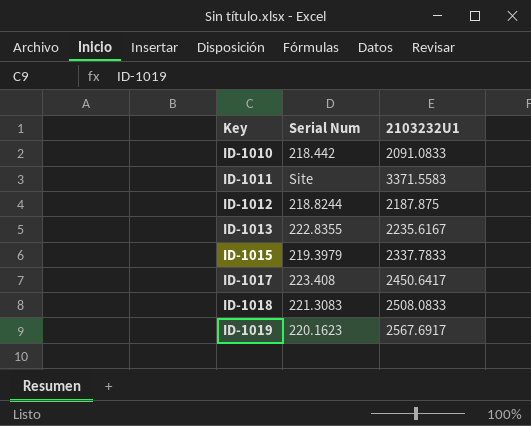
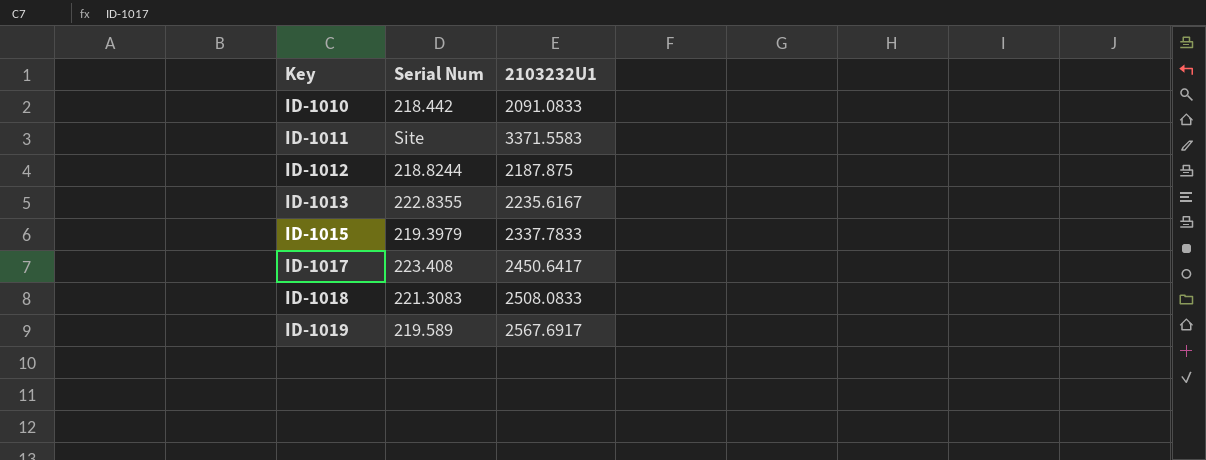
ID-1019 | Serial Num: 220.1623 -> 219.589

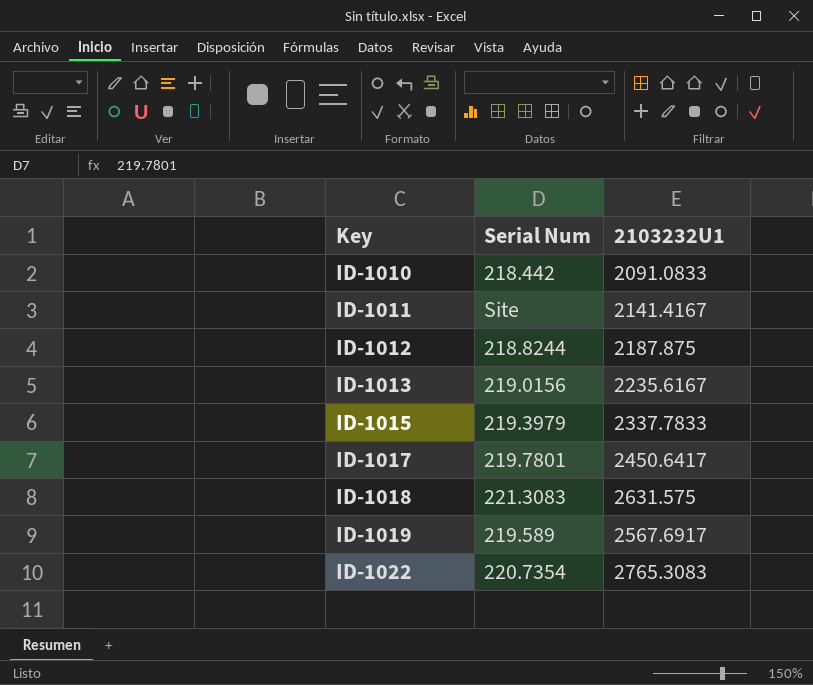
ID-1011 | 2103232U1: 3371.5583 -> 2141.4167
ID-1013 | Serial Num: 222.8355 -> 219.0156
ID-1017 | Serial Num: 223.408 -> 219.7801
ID-1018 | 2103232U1: 2508.0833 -> 2631.575
row ID-1022: none -> 220.7354 | 2765.3083

